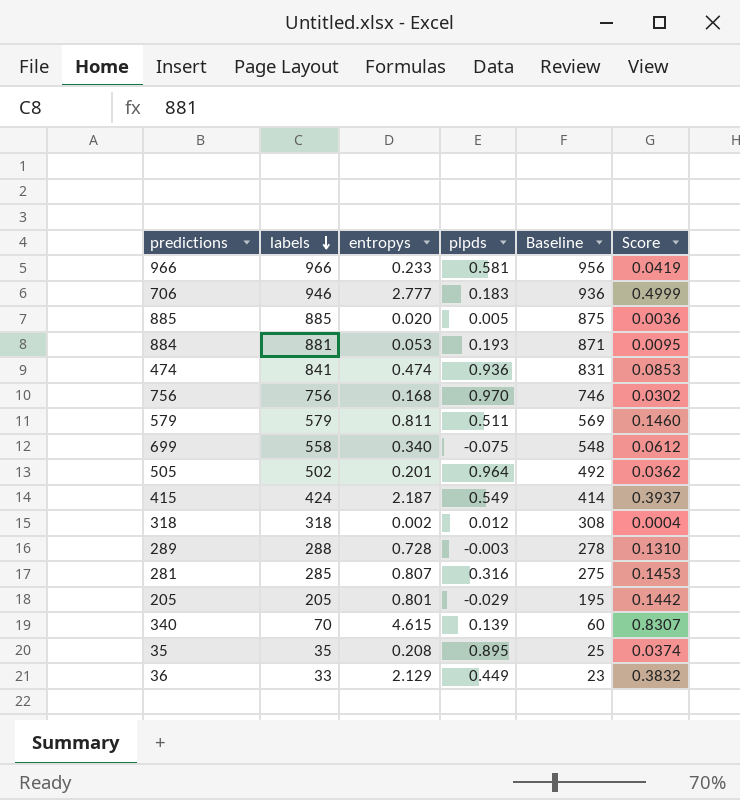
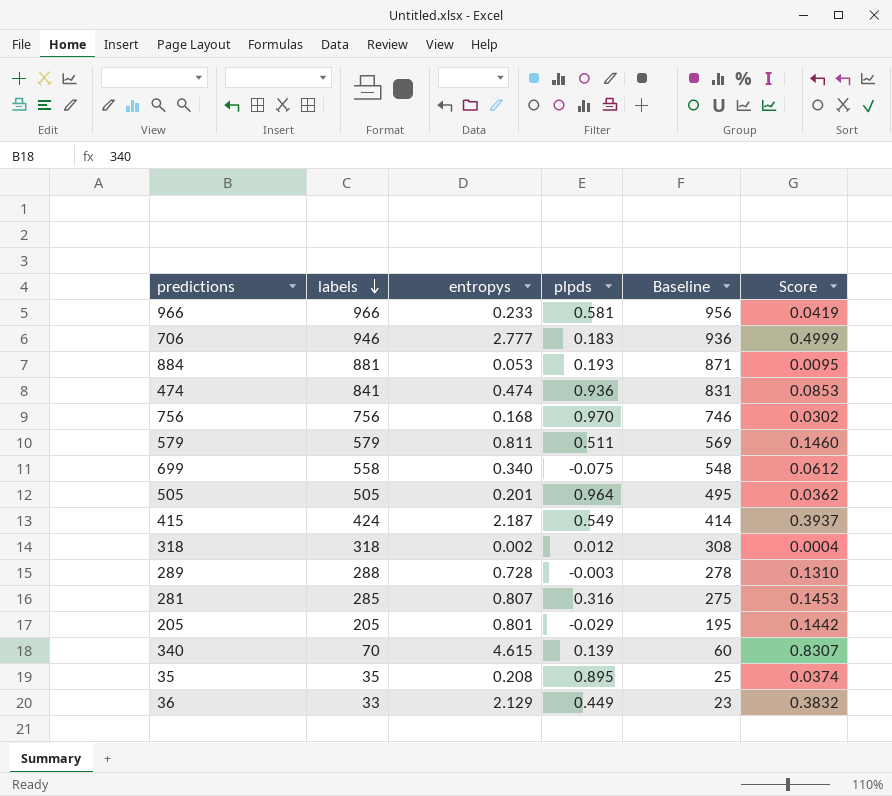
row 885: 885 | 0.020 | 0.005 | 875 | 0.0036 -> none
505 | labels: 502 -> 505
505 | Baseline: 492 -> 495

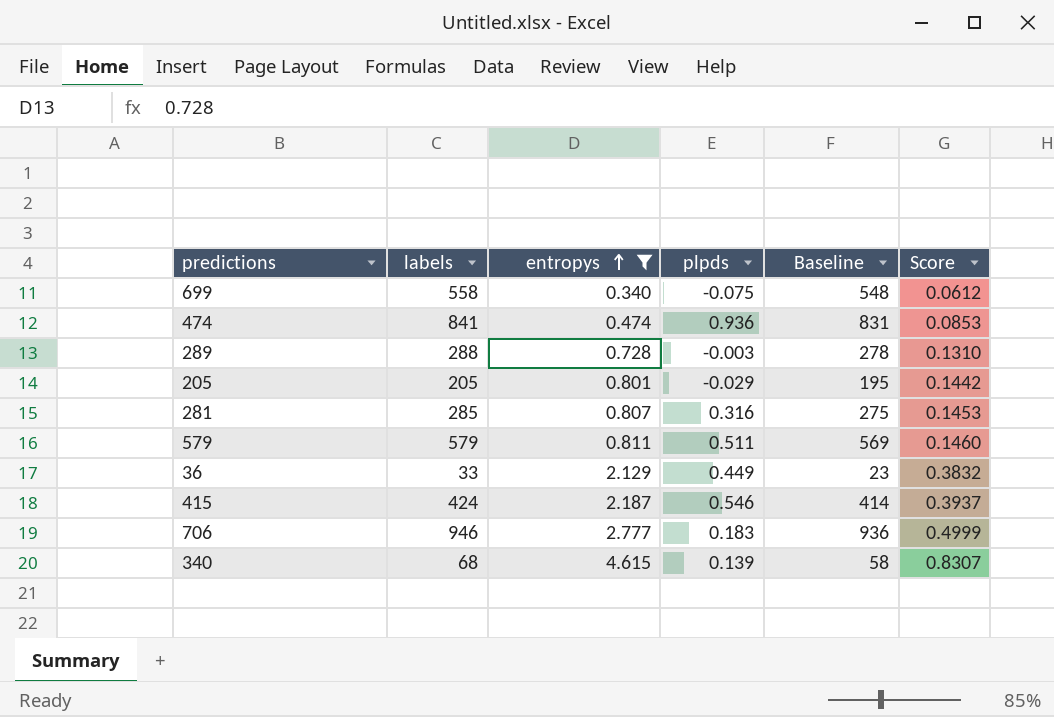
filter: none -> entropys >= 0.340
row order: labels descending -> entropys ascending
415 | plpds: 0.549 -> 0.546
340 | labels: 70 -> 68
340 | Baseline: 60 -> 58

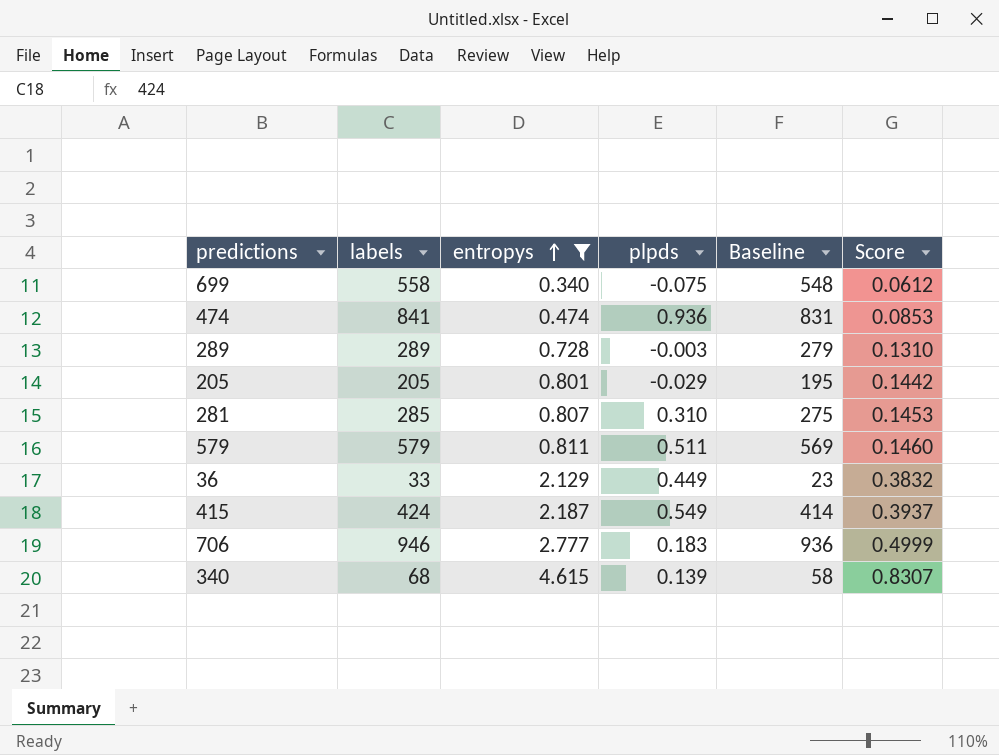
289 | labels: 288 -> 289
289 | Baseline: 278 -> 279
281 | plpds: 0.316 -> 0.310
415 | plpds: 0.546 -> 0.549

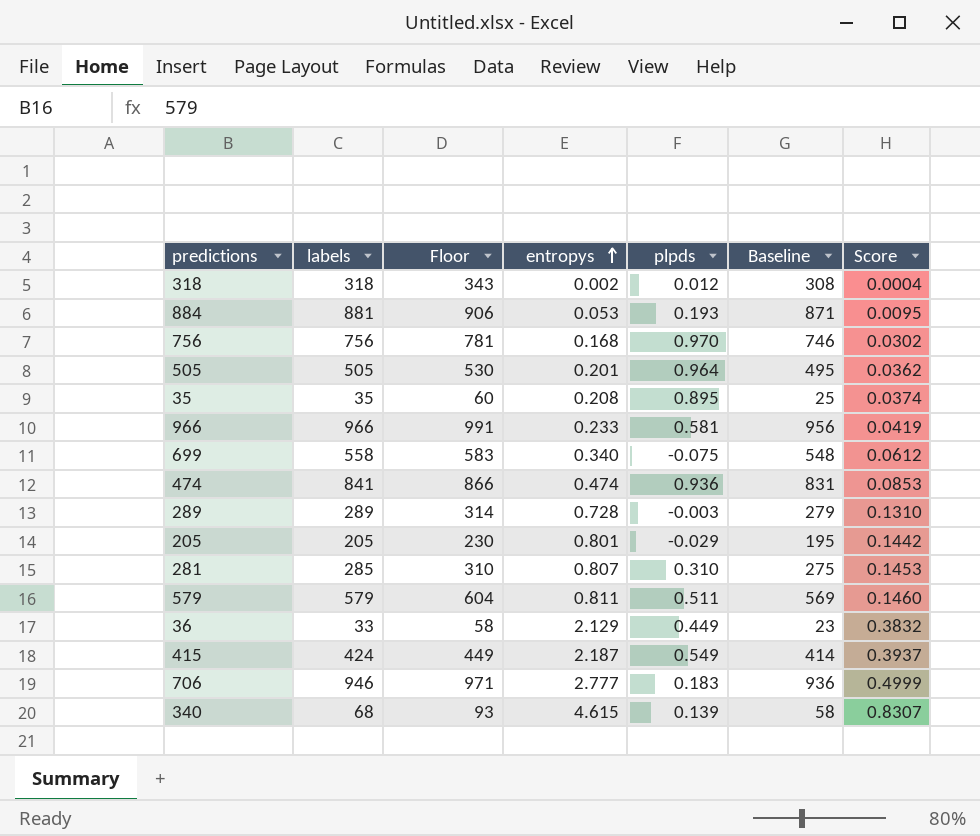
filter: entropys >= 0.340 -> none
column Floor | formula: none -> [labels] + 25

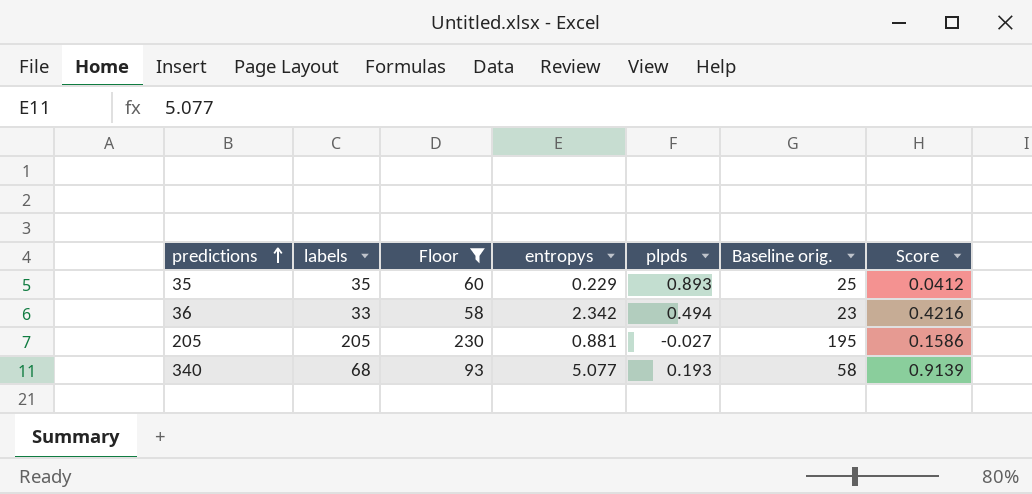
filter: none -> Floor <= 230
row order: entropys ascending -> predictions ascending
column name: Baseline -> Baseline orig.
35 | entropys: 0.208 -> 0.229
35 | plpds: 0.895 -> 0.893
35 | Score: 0.0374 -> 0.0412
36 | entropys: 2.129 -> 2.342
36 | plpds: 0.449 -> 0.494
36 | Score: 0.3832 -> 0.4216
205 | entropys: 0.801 -> 0.881
205 | plpds: -0.029 -> -0.027
205 | Score: 0.1442 -> 0.1586
340 | entropys: 4.615 -> 5.077
340 | plpds: 0.139 -> 0.193
340 | Score: 0.8307 -> 0.9139

